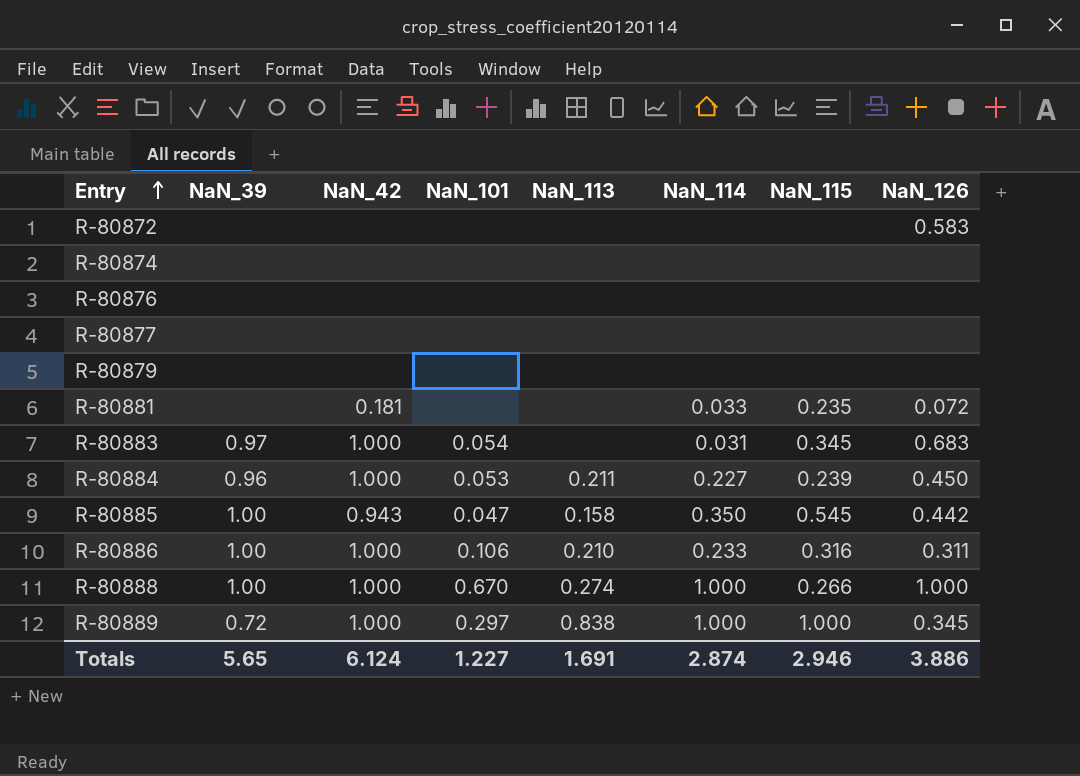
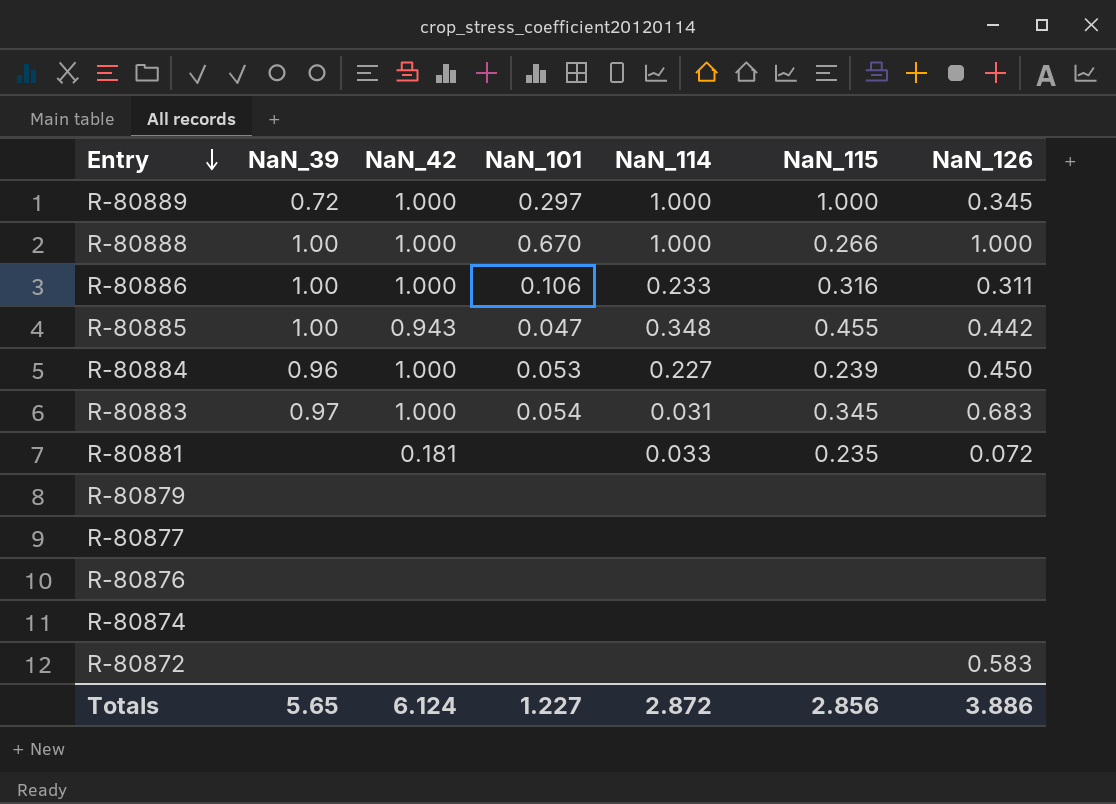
row order: Entry ascending -> Entry descending
column NaN_113 | position: 5 -> none
R-80885 | NaN_114: 0.350 -> 0.348
R-80885 | NaN_115: 0.545 -> 0.455
Totals | NaN_114: 2.874 -> 2.872
Totals | NaN_115: 2.946 -> 2.856

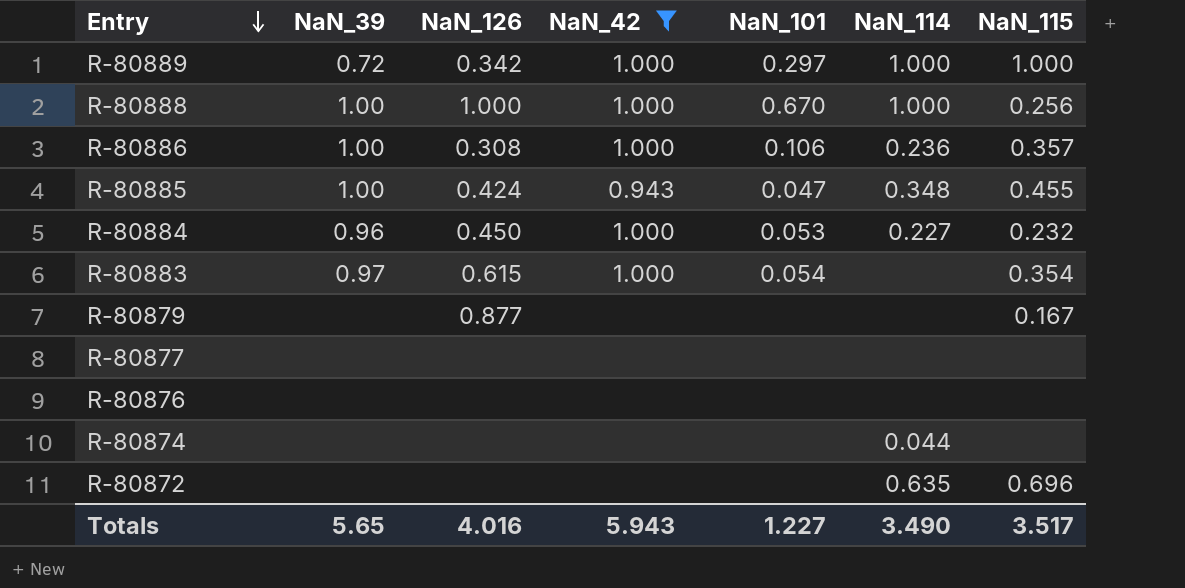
filter: none -> NaN_42 != 0.181
column NaN_126 | position: 7 -> 3
R-80889 | NaN_126: 0.345 -> 0.342
R-80888 | NaN_115: 0.266 -> 0.256
R-80886 | NaN_126: 0.311 -> 0.308
R-80886 | NaN_114: 0.233 -> 0.236
R-80886 | NaN_115: 0.316 -> 0.357
R-80885 | NaN_126: 0.442 -> 0.424
R-80884 | NaN_115: 0.239 -> 0.232
R-80883 | NaN_126: 0.683 -> 0.615
R-80883 | NaN_114: 0.031 -> none
R-80883 | NaN_115: 0.345 -> 0.354
R-80879 | NaN_126: none -> 0.877
R-80879 | NaN_115: none -> 0.167
R-80874 | NaN_114: none -> 0.044
R-80872 | NaN_126: 0.583 -> none
R-80872 | NaN_114: none -> 0.635
R-80872 | NaN_115: none -> 0.696
Totals | NaN_126: 3.886 -> 4.016
Totals | NaN_42: 6.124 -> 5.943
Totals | NaN_114: 2.872 -> 3.490
Totals | NaN_115: 2.856 -> 3.517

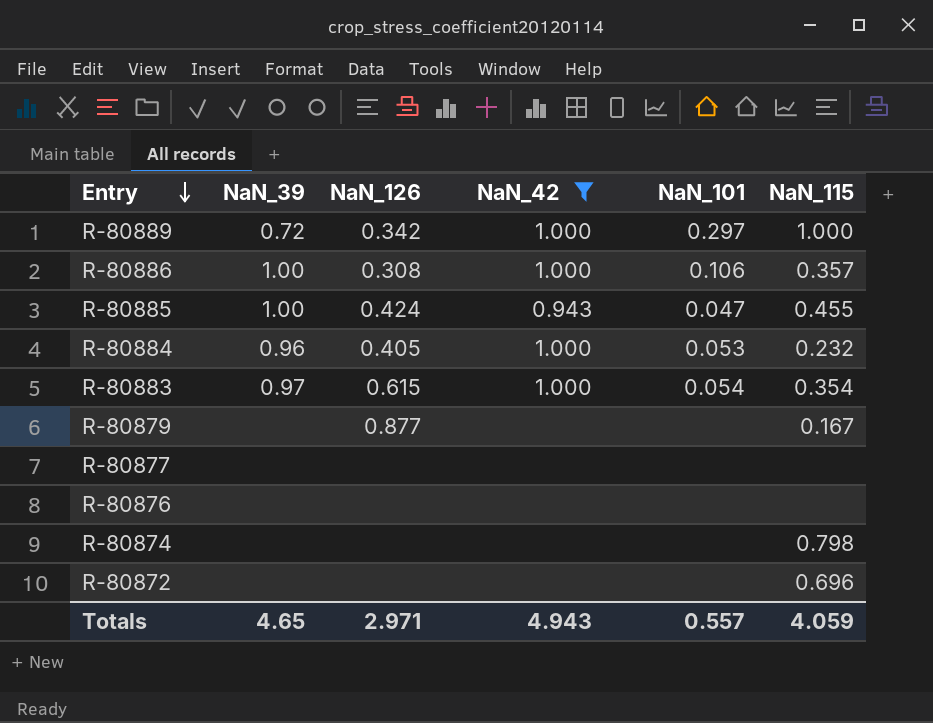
column NaN_114 | position: 6 -> none
row R-80888: 1.00 | 1.000 | 1.000 | 0.670 | 1.000 | 0.256 -> none
R-80884 | NaN_126: 0.450 -> 0.405
R-80874 | NaN_115: none -> 0.798
Totals | NaN_39: 5.65 -> 4.65
Totals | NaN_126: 4.016 -> 2.971
Totals | NaN_42: 5.943 -> 4.943
Totals | NaN_101: 1.227 -> 0.557
Totals | NaN_115: 3.517 -> 4.059

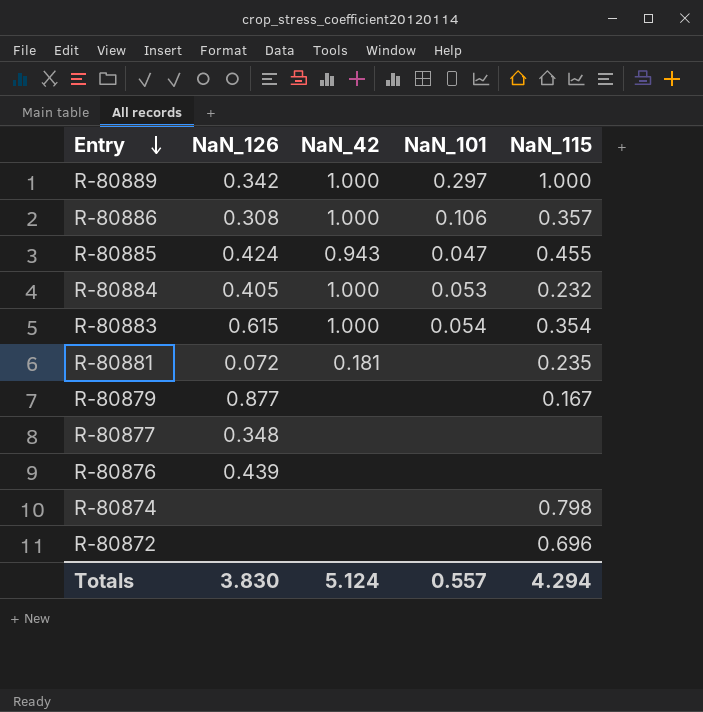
filter: NaN_42 != 0.181 -> none
column NaN_39 | position: 2 -> none
R-80877 | NaN_126: none -> 0.348
R-80876 | NaN_126: none -> 0.439
Totals | NaN_126: 2.971 -> 3.830
Totals | NaN_42: 4.943 -> 5.124
Totals | NaN_115: 4.059 -> 4.294

